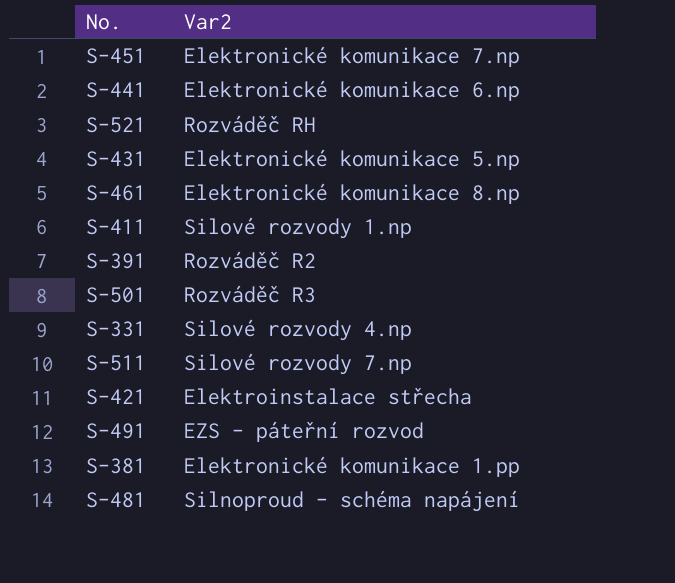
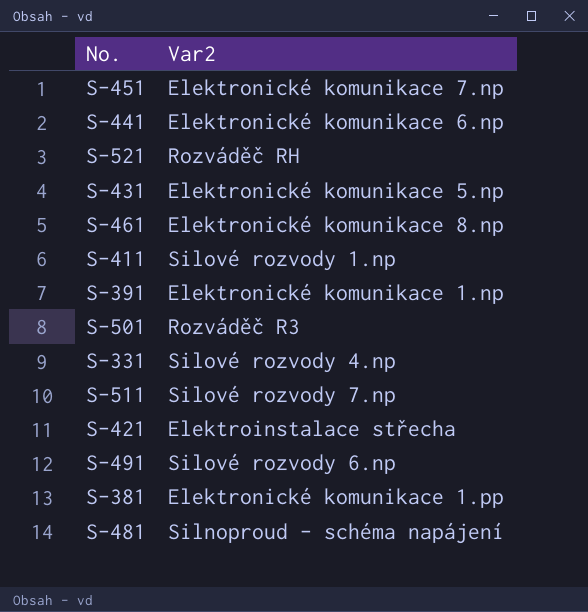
S-391 | Var2: Rozváděč R2 -> Elektronické komunikace 1.np
S-491 | Var2: EZS - páteřní rozvod -> Silové rozvody 6.np

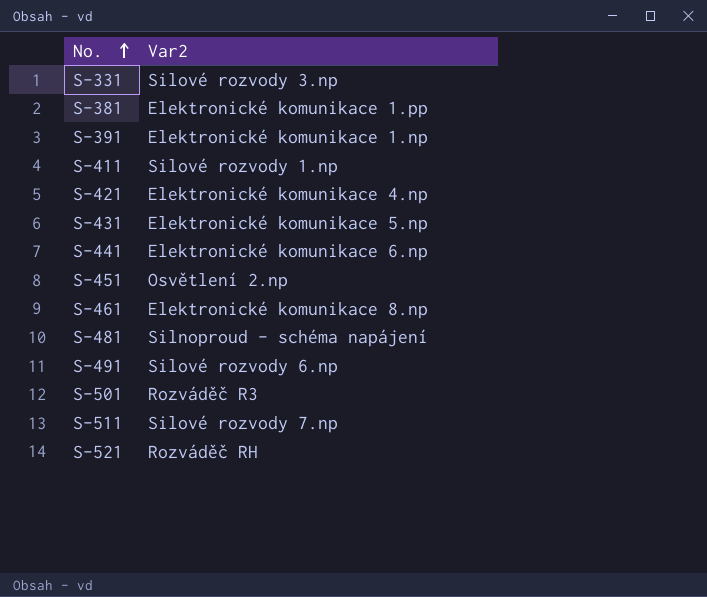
row order: none -> No. ascending
S-331 | Var2: Silové rozvody 4.np -> Silové rozvody 3.np
S-421 | Var2: Elektroinstalace střecha -> Elektronické komunikace 4.np
S-451 | Var2: Elektronické komunikace 7.np -> Osvětlení 2.np

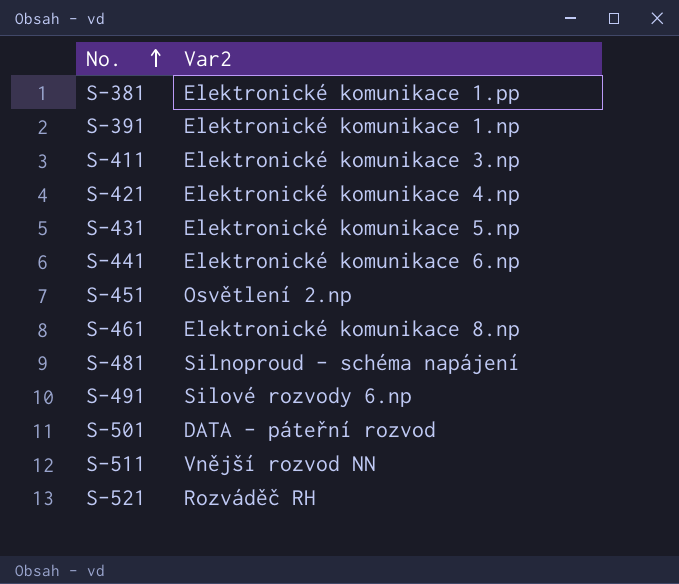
row S-331: Silové rozvody 3.np -> none
S-411 | Var2: Silové rozvody 1.np -> Elektronické komunikace 3.np
S-501 | Var2: Rozváděč R3 -> DATA - páteřní rozvod
S-511 | Var2: Silové rozvody 7.np -> Vnější rozvod NN

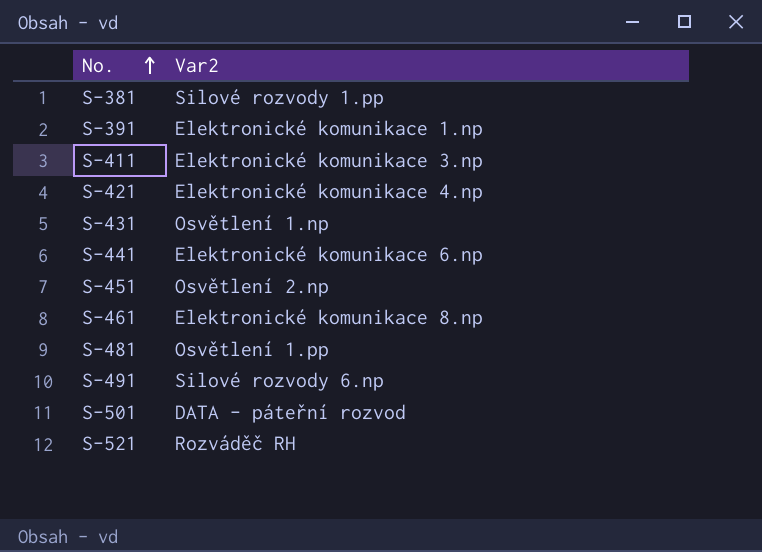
row S-511: Vnější rozvod NN -> none
S-381 | Var2: Elektronické komunikace 1.pp -> Silové rozvody 1.pp
S-431 | Var2: Elektronické komunikace 5.np -> Osvětlení 1.np
S-481 | Var2: Silnoproud - schéma napájení -> Osvětlení 1.pp

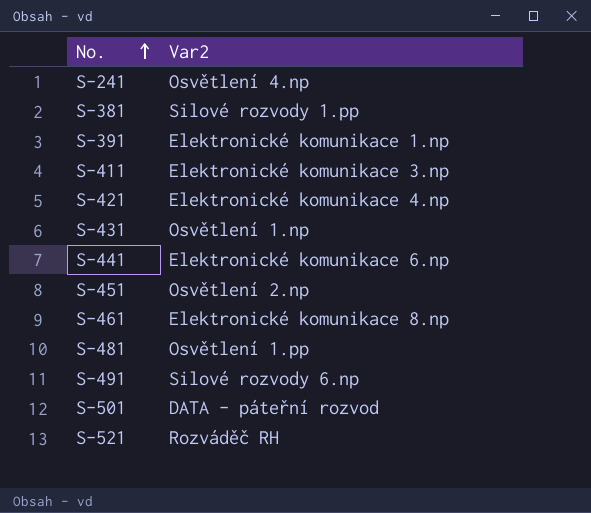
row S-241: none -> Osvětlení 4.np

